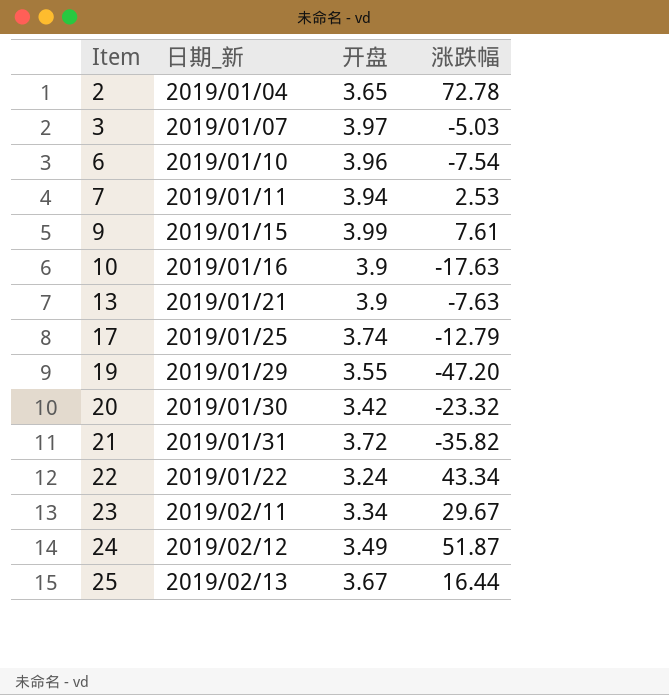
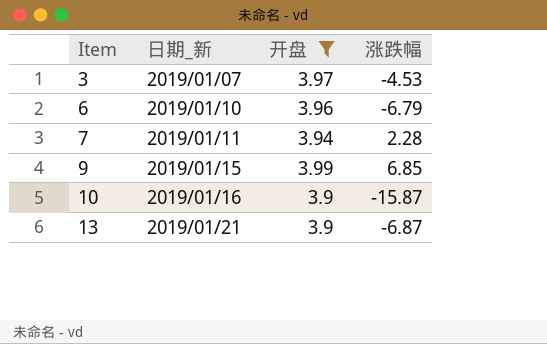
filter: none -> 开盘 >= 3.9
3 | 涨跌幅: -5.03 -> -4.53
6 | 涨跌幅: -7.54 -> -6.79
7 | 涨跌幅: 2.53 -> 2.28
9 | 涨跌幅: 7.61 -> 6.85
10 | 涨跌幅: -17.63 -> -15.87
13 | 涨跌幅: -7.63 -> -6.87

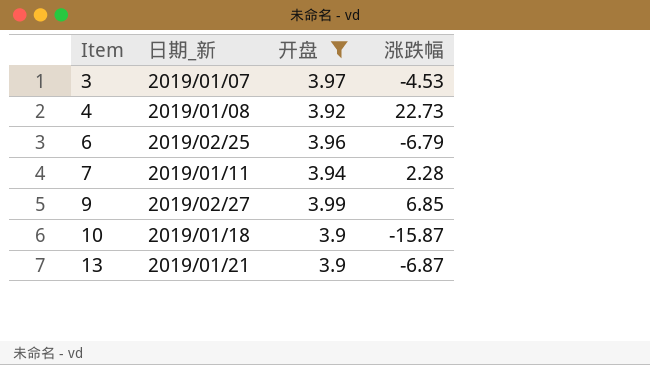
row 4: none -> 2019/01/08 | 3.92 | 22.73
6 | 日期_新: 2019/01/10 -> 2019/02/25
9 | 日期_新: 2019/01/15 -> 2019/02/27
10 | 日期_新: 2019/01/16 -> 2019/01/18

